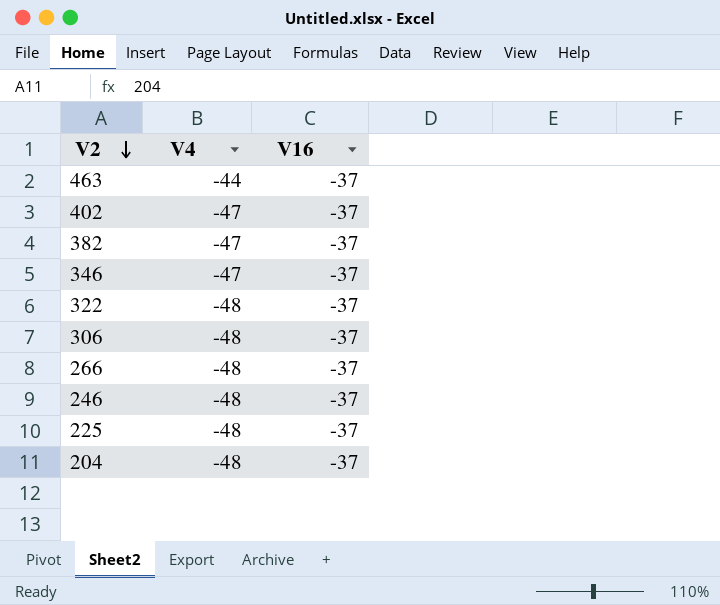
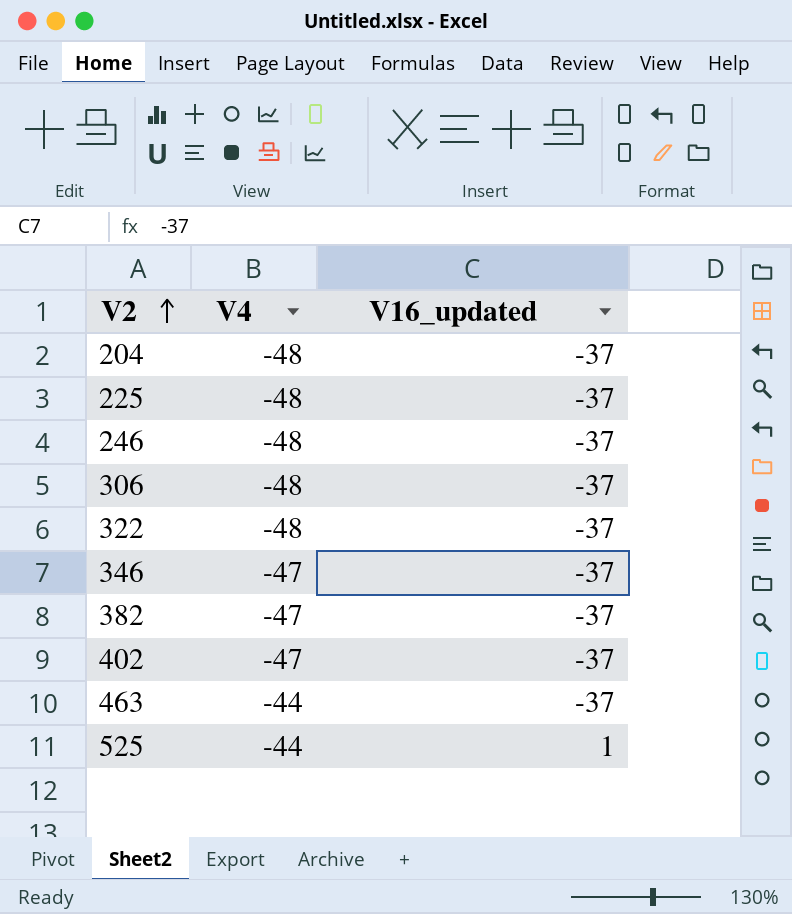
row order: V2 descending -> V2 ascending
column name: V16 -> V16_updated
row 266: -48 | -37 -> none
row 525: none -> -44 | 1

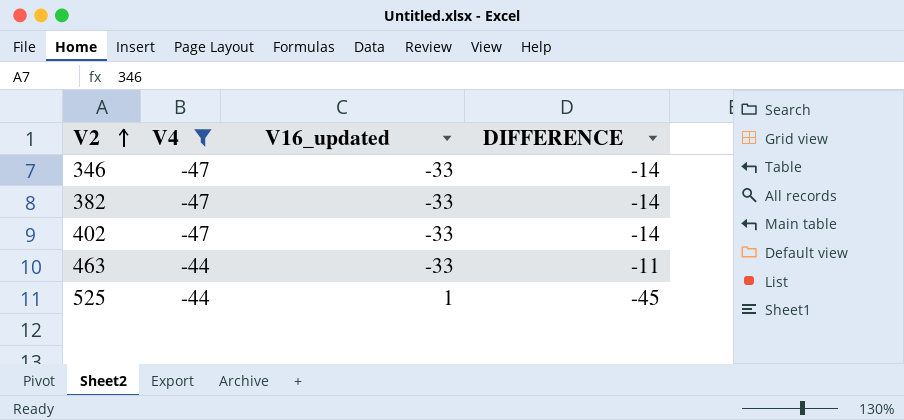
filter: none -> V4 != -48
column DIFFERENCE | formula: none -> [V4] - [V16_updated]
346 | V16_updated: -37 -> -33
382 | V16_updated: -37 -> -33
402 | V16_updated: -37 -> -33
463 | V16_updated: -37 -> -33

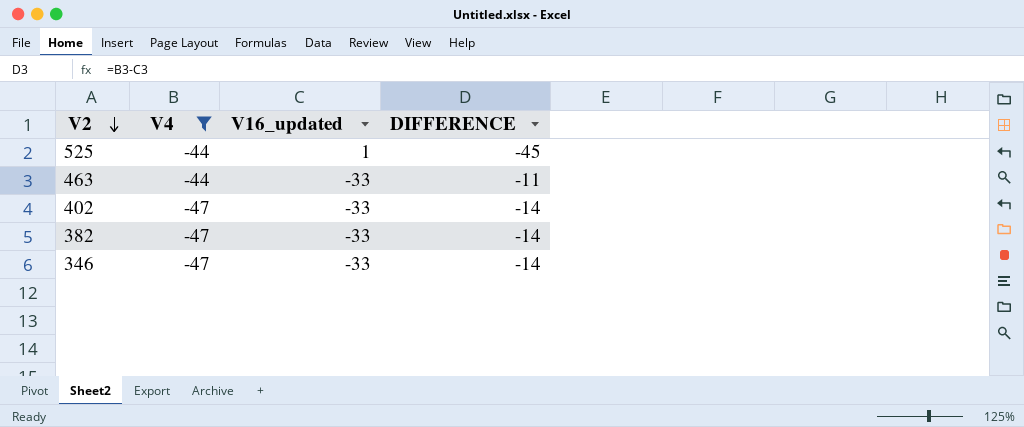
row order: V2 ascending -> V2 descending

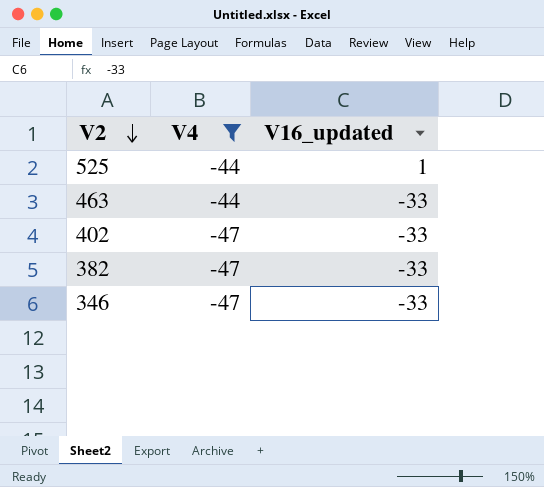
column DIFFERENCE | formula: [V4] - [V16_updated] -> none

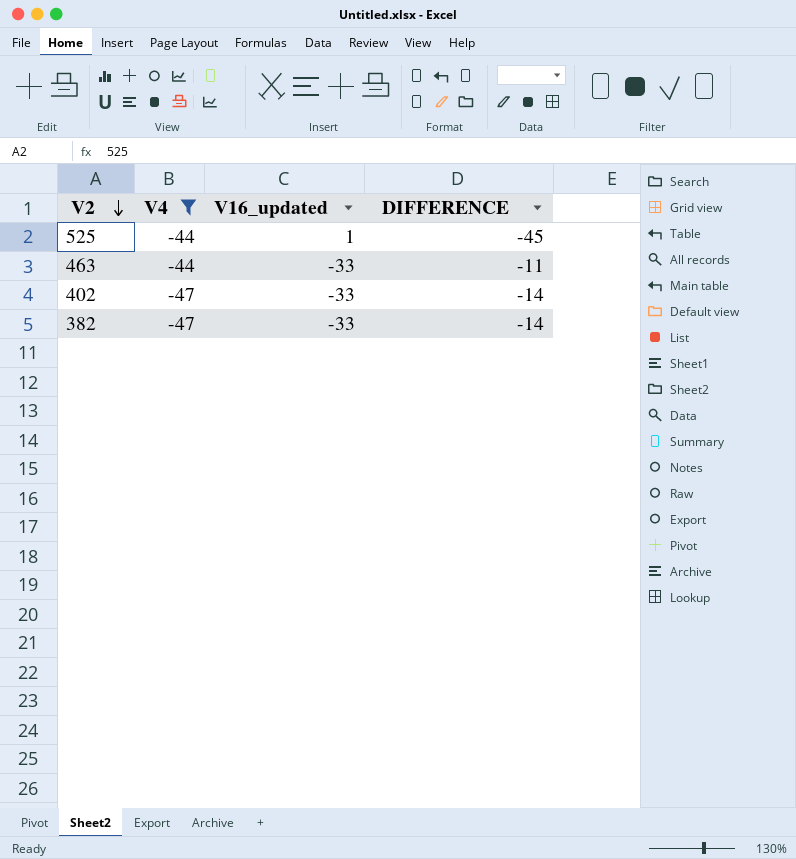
column DIFFERENCE | formula: none -> [V4] - [V16_updated]
row 346: -47 | -33 -> none

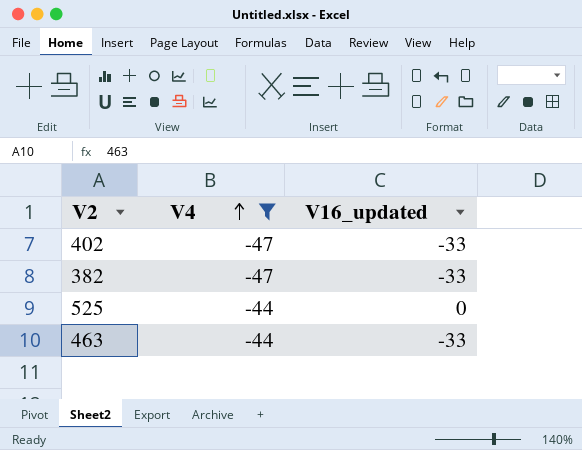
row order: V2 descending -> V4 ascending
column DIFFERENCE | formula: [V4] - [V16_updated] -> none
525 | V16_updated: 1 -> 0

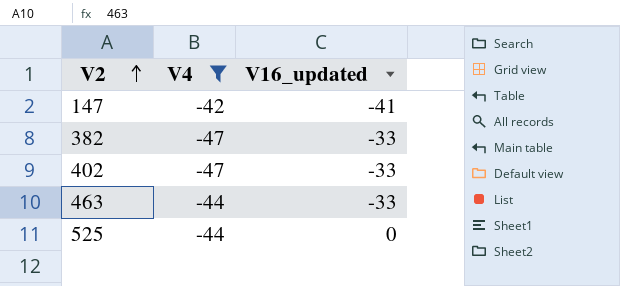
row order: V4 ascending -> V2 ascending
row 147: none -> -42 | -41

